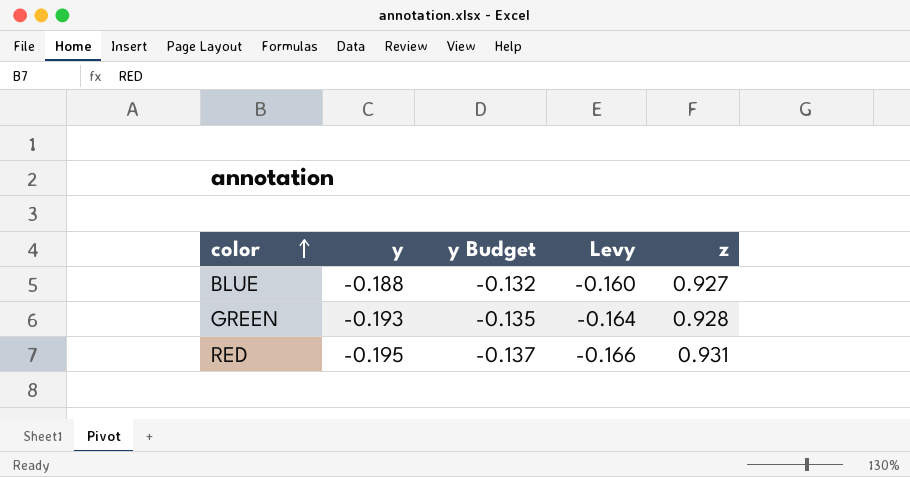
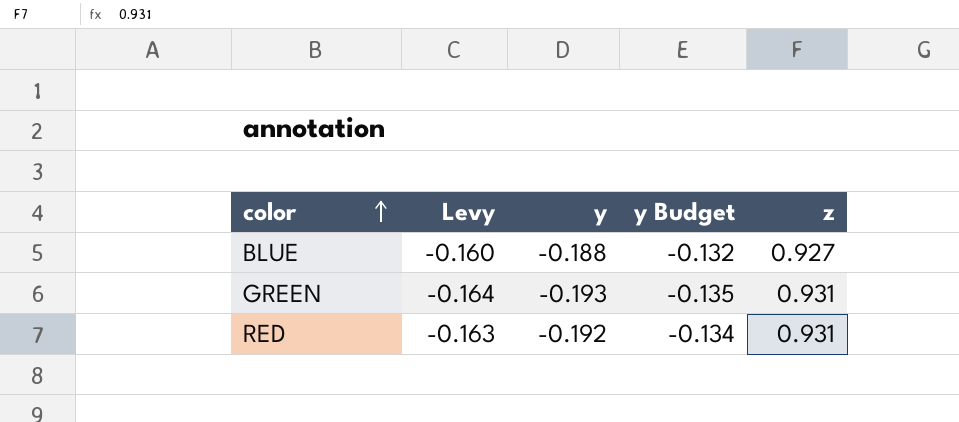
column Levy | position: 4 -> 2
GREEN | z: 0.928 -> 0.931
RED | Levy: -0.166 -> -0.163
RED | y: -0.195 -> -0.192
RED | y Budget: -0.137 -> -0.134

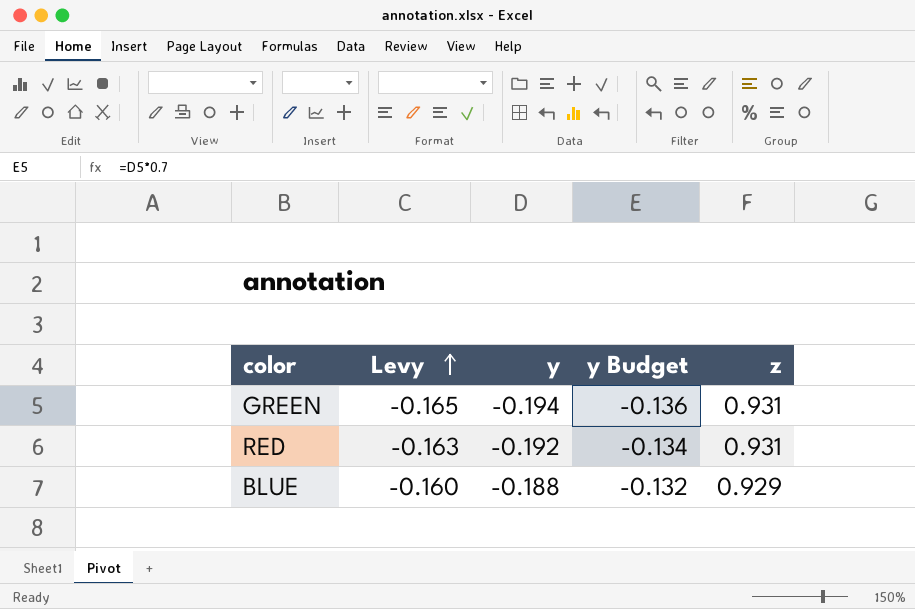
row order: color ascending -> Levy ascending
GREEN | Levy: -0.164 -> -0.165
GREEN | y: -0.193 -> -0.194
GREEN | y Budget: -0.135 -> -0.136
BLUE | z: 0.927 -> 0.929

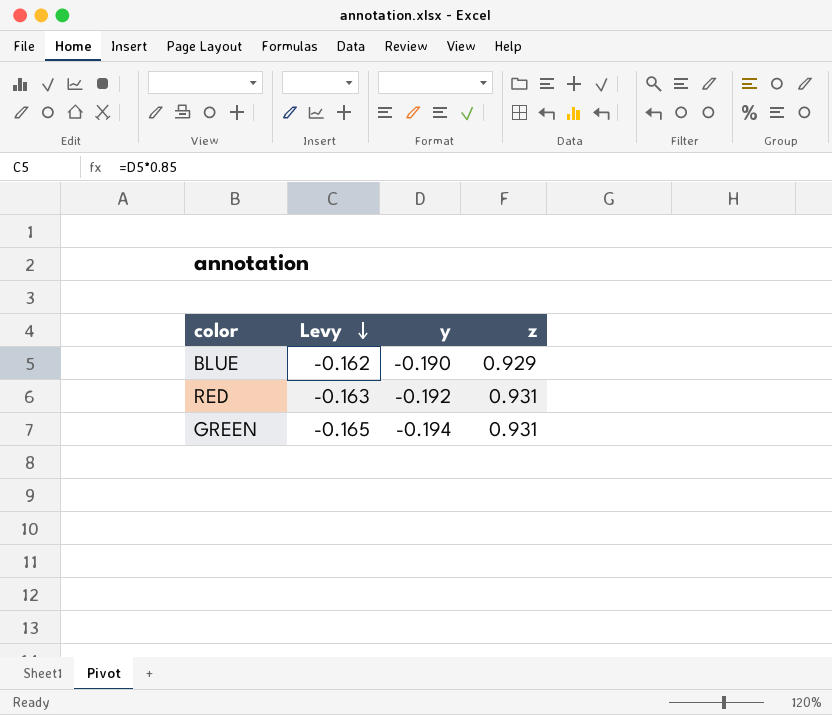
row order: Levy ascending -> Levy descending
column y Budget | formula: [y] * 0.7 -> none
BLUE | Levy: -0.160 -> -0.162
BLUE | y: -0.188 -> -0.190

